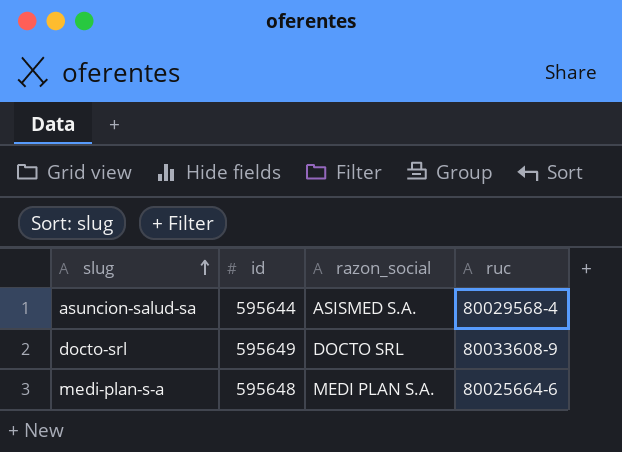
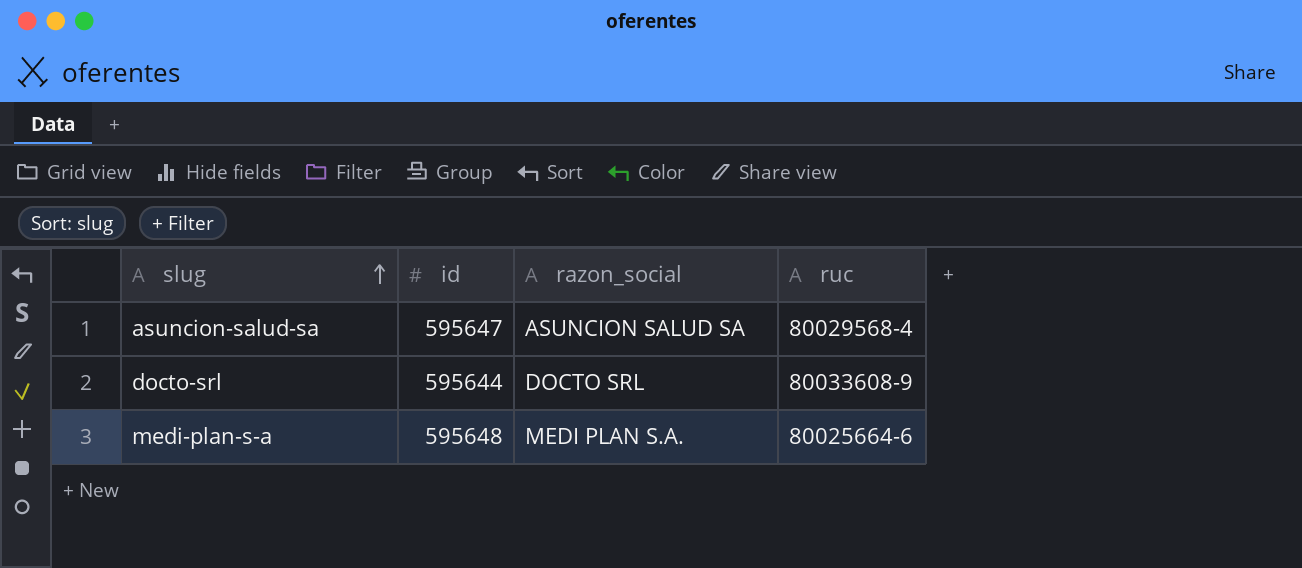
asuncion-salud-sa | id: 595644 -> 595647
asuncion-salud-sa | razon_social: ASISMED S.A. -> ASUNCION SALUD SA
docto-srl | id: 595649 -> 595644

